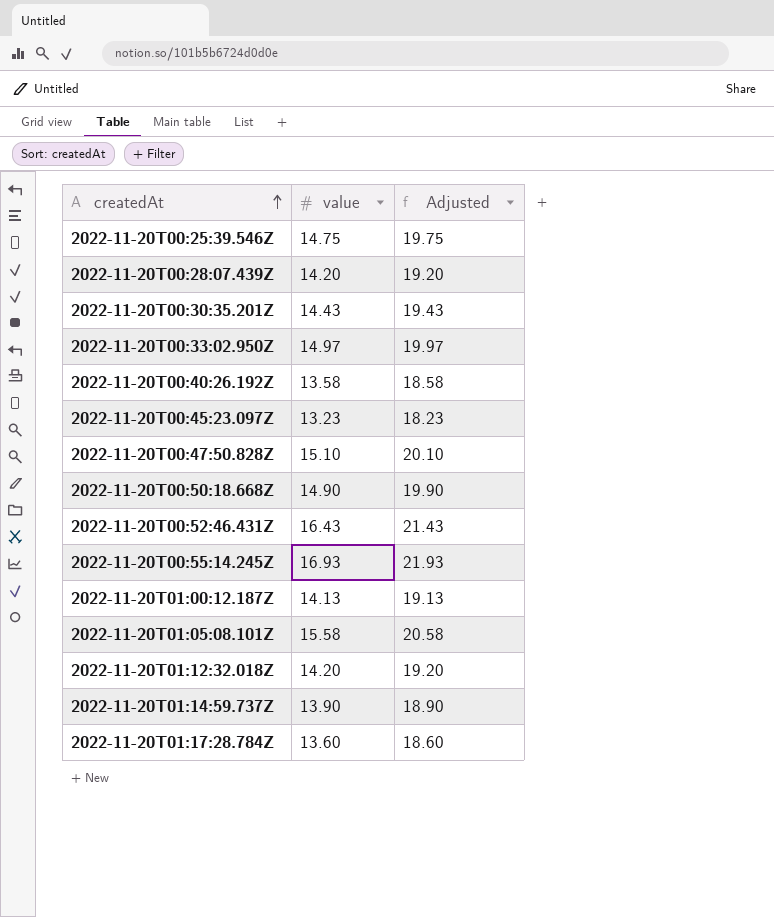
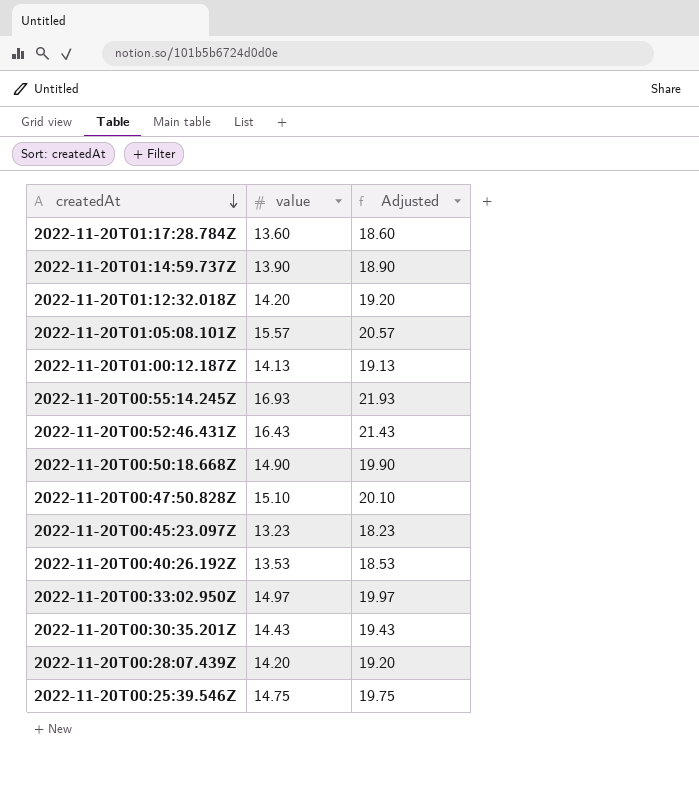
row order: createdAt ascending -> createdAt descending
2022-11-20T01:05:08.101Z | value: 15.58 -> 15.57
2022-11-20T01:05:08.101Z | Adjusted: 20.58 -> 20.57
2022-11-20T00:40:26.192Z | value: 13.58 -> 13.53
2022-11-20T00:40:26.192Z | Adjusted: 18.58 -> 18.53

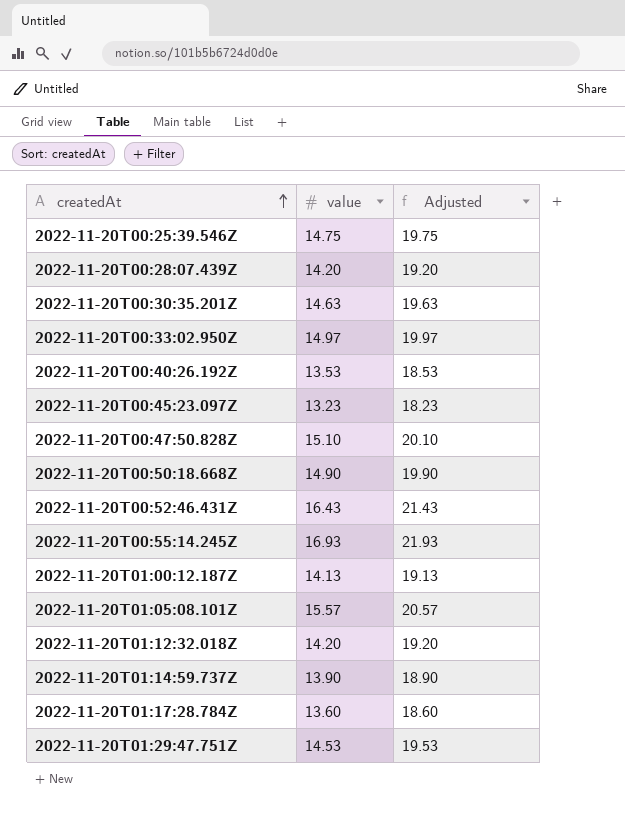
row order: createdAt descending -> createdAt ascending
2022-11-20T00:30:35.201Z | value: 14.43 -> 14.63
2022-11-20T00:30:35.201Z | Adjusted: 19.43 -> 19.63
row 2022-11-20T01:29:47.751Z: none -> 14.53 | 19.53

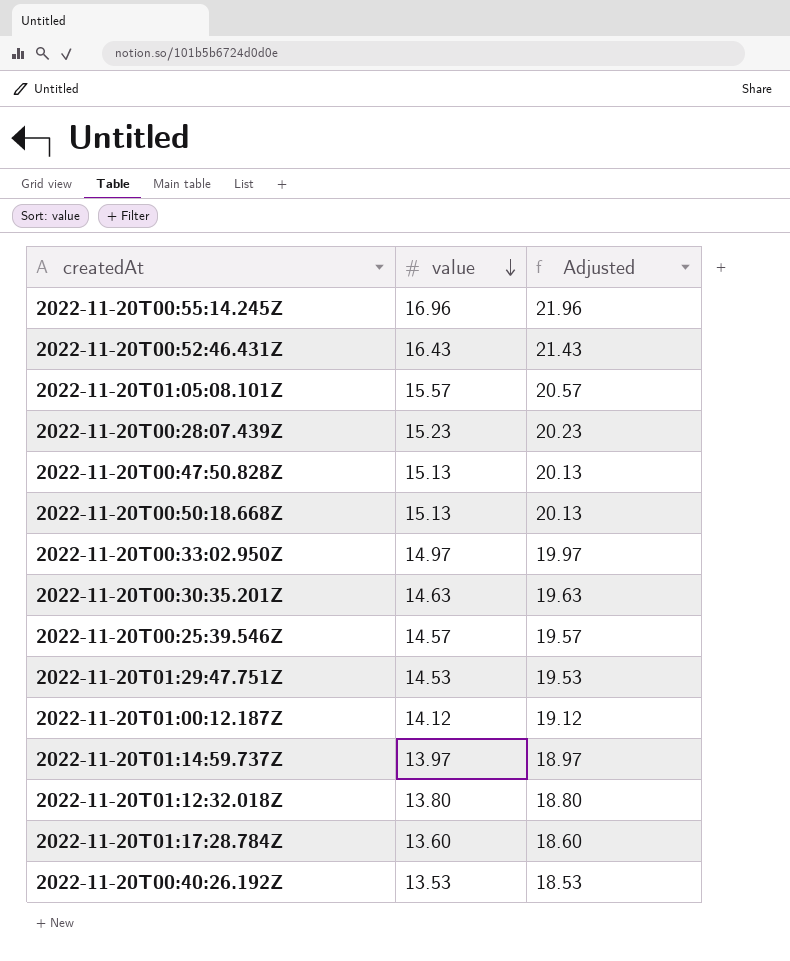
row order: createdAt ascending -> value descending
row 2022-11-20T00:45:23.097Z: 13.23 | 18.23 -> none
2022-11-20T00:55:14.245Z | value: 16.93 -> 16.96
2022-11-20T00:55:14.245Z | Adjusted: 21.93 -> 21.96
2022-11-20T00:28:07.439Z | value: 14.20 -> 15.23
2022-11-20T00:28:07.439Z | Adjusted: 19.20 -> 20.23
2022-11-20T00:47:50.828Z | value: 15.10 -> 15.13
2022-11-20T00:47:50.828Z | Adjusted: 20.10 -> 20.13
2022-11-20T00:50:18.668Z | value: 14.90 -> 15.13
2022-11-20T00:50:18.668Z | Adjusted: 19.90 -> 20.13
2022-11-20T00:25:39.546Z | value: 14.75 -> 14.57
2022-11-20T00:25:39.546Z | Adjusted: 19.75 -> 19.57
2022-11-20T01:00:12.187Z | value: 14.13 -> 14.12
2022-11-20T01:00:12.187Z | Adjusted: 19.13 -> 19.12
2022-11-20T01:14:59.737Z | value: 13.90 -> 13.97
2022-11-20T01:14:59.737Z | Adjusted: 18.90 -> 18.97
2022-11-20T01:12:32.018Z | value: 14.20 -> 13.80
2022-11-20T01:12:32.018Z | Adjusted: 19.20 -> 18.80

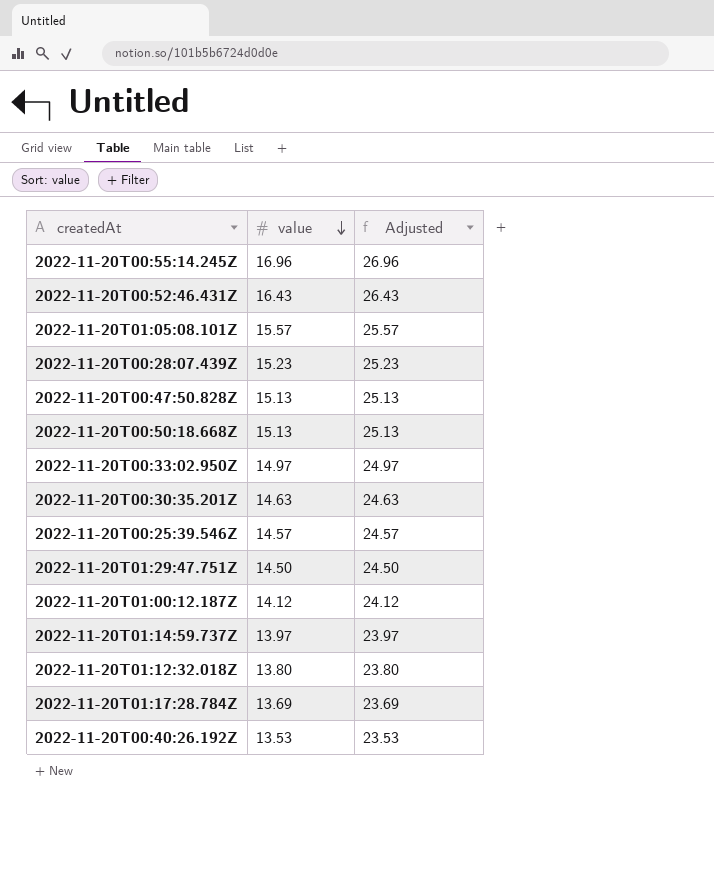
column Adjusted | formula: [value] + 5 -> [value] + 10
2022-11-20T01:29:47.751Z | value: 14.53 -> 14.50
2022-11-20T01:17:28.784Z | value: 13.60 -> 13.69

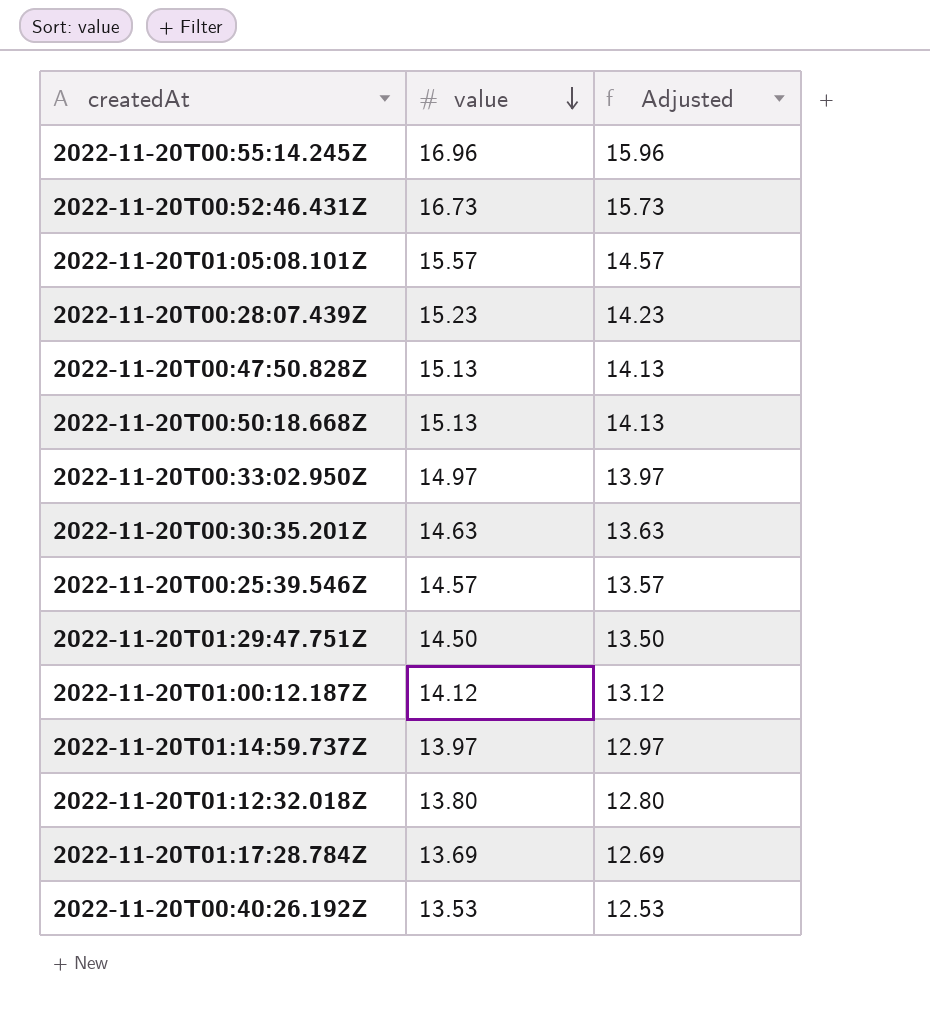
column Adjusted | formula: [value] + 10 -> [value] - 1
2022-11-20T00:52:46.431Z | value: 16.43 -> 16.73

